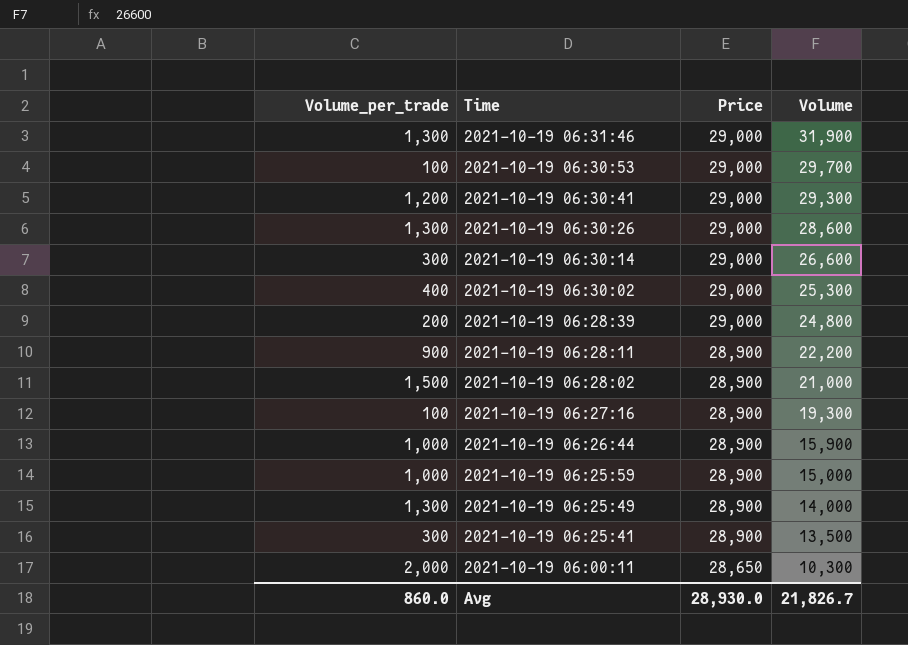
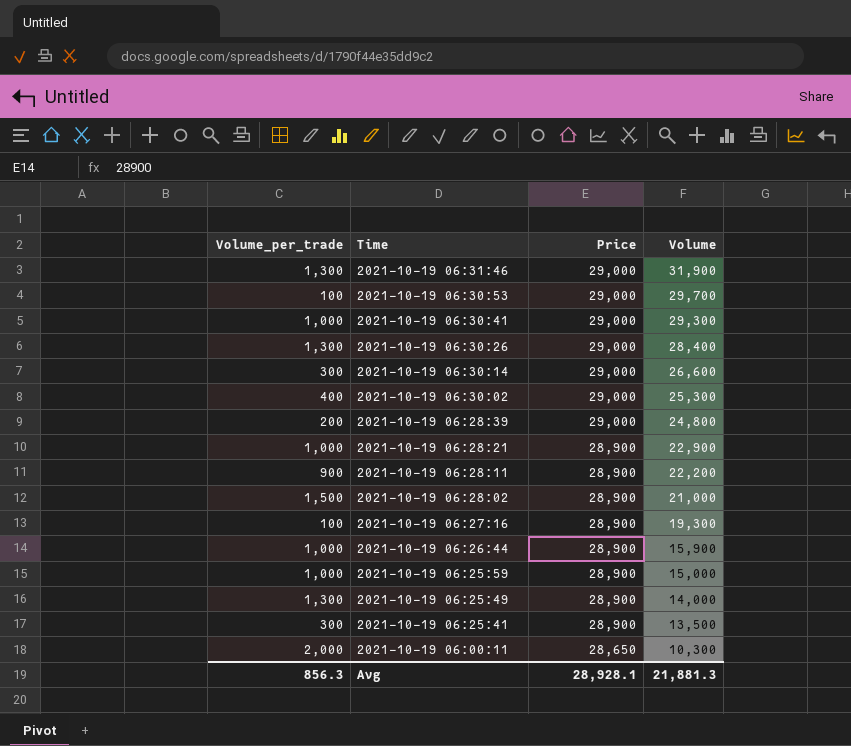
2021-10-19 06:30:41 | Volume_per_trade: 1,200 -> 1,000
2021-10-19 06:30:26 | Volume: 28,600 -> 28,400
row 2021-10-19 06:28:21: none -> 1,000 | 28,900 | 22,900
Avg | Volume_per_trade: 860.0 -> 856.3
Avg | Price: 28,930.0 -> 28,928.1
Avg | Volume: 21,826.7 -> 21,881.3

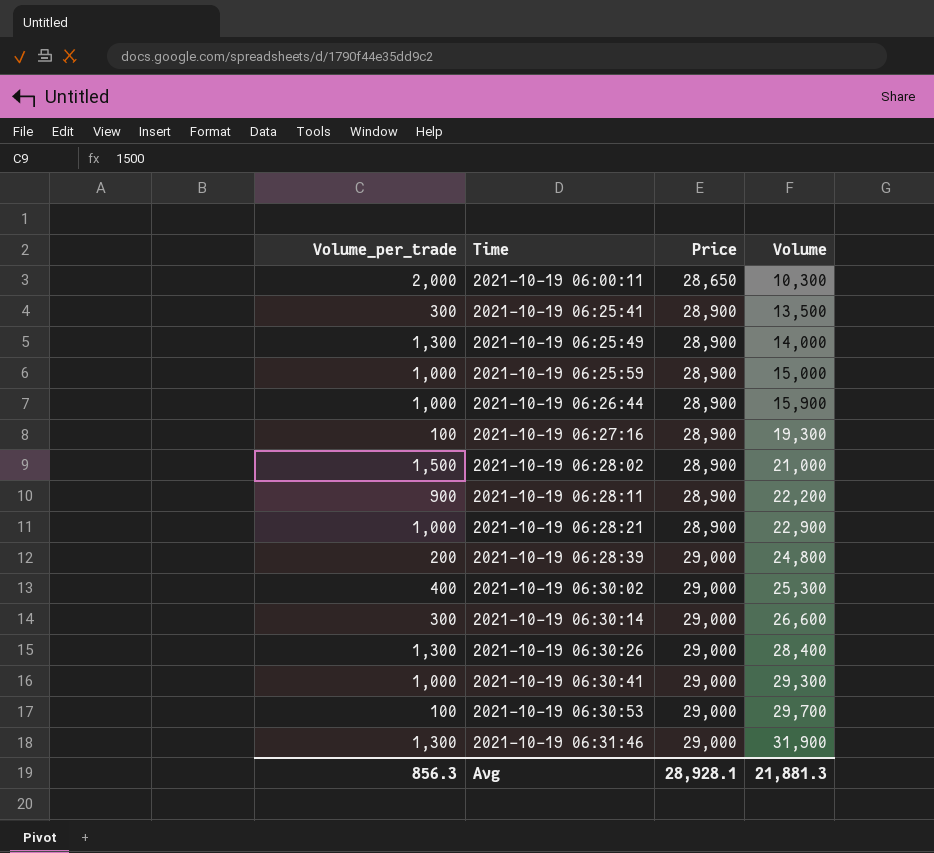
row order: Time descending -> Time ascending

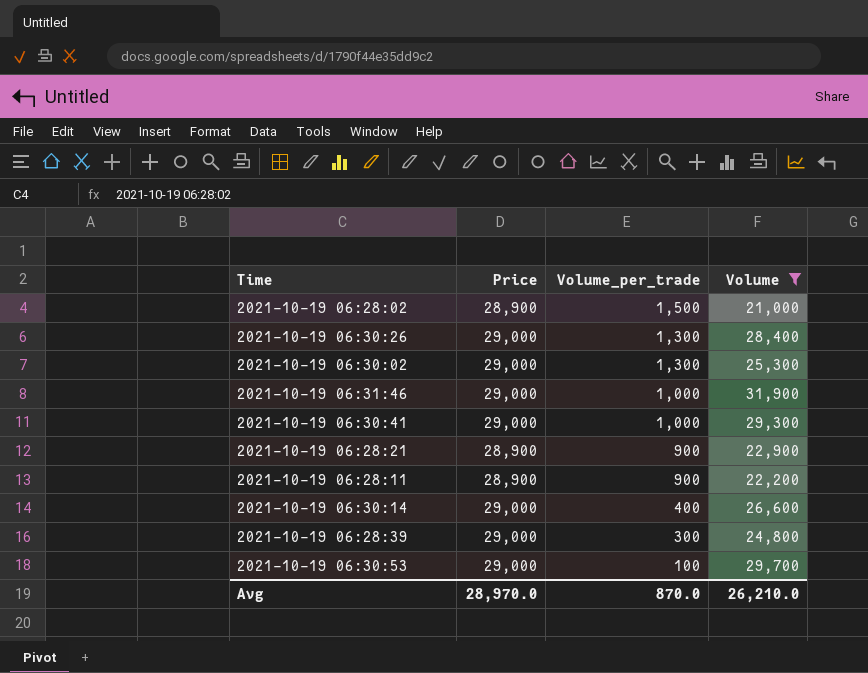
filter: none -> Volume >= 21,000
row order: Time ascending -> Volume_per_trade descending
column Volume_per_trade | position: 1 -> 3
2021-10-19 06:30:02 | Volume_per_trade: 400 -> 1,300
2021-10-19 06:31:46 | Volume_per_trade: 1,300 -> 1,000
2021-10-19 06:28:21 | Volume_per_trade: 1,000 -> 900
2021-10-19 06:30:14 | Volume_per_trade: 300 -> 400
2021-10-19 06:28:39 | Volume_per_trade: 200 -> 300
Avg | Price: 28,928.1 -> 28,970.0
Avg | Volume_per_trade: 856.3 -> 870.0
Avg | Volume: 21,881.3 -> 26,210.0

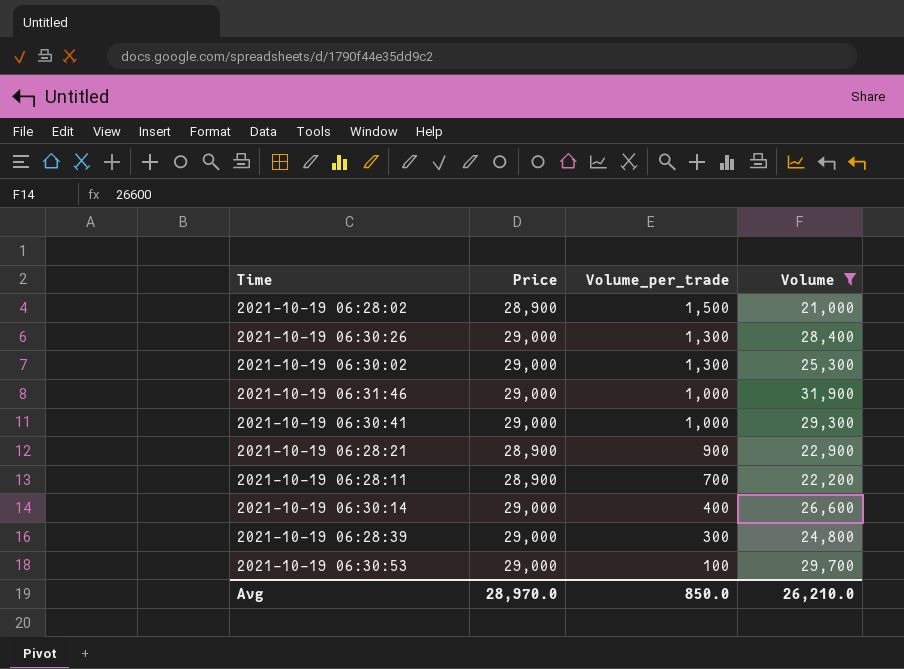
2021-10-19 06:28:11 | Volume_per_trade: 900 -> 700
Avg | Volume_per_trade: 870.0 -> 850.0

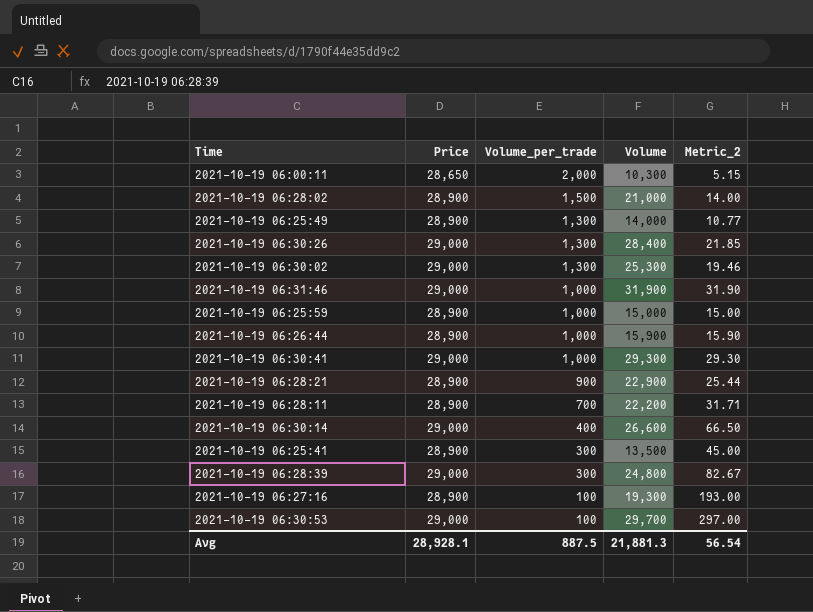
filter: Volume >= 21,000 -> none
column Metric_2 | formula: none -> [Volume] / [Volume_per_trade]
Avg | Price: 28,970.0 -> 28,928.1
Avg | Volume_per_trade: 850.0 -> 887.5
Avg | Volume: 26,210.0 -> 21,881.3

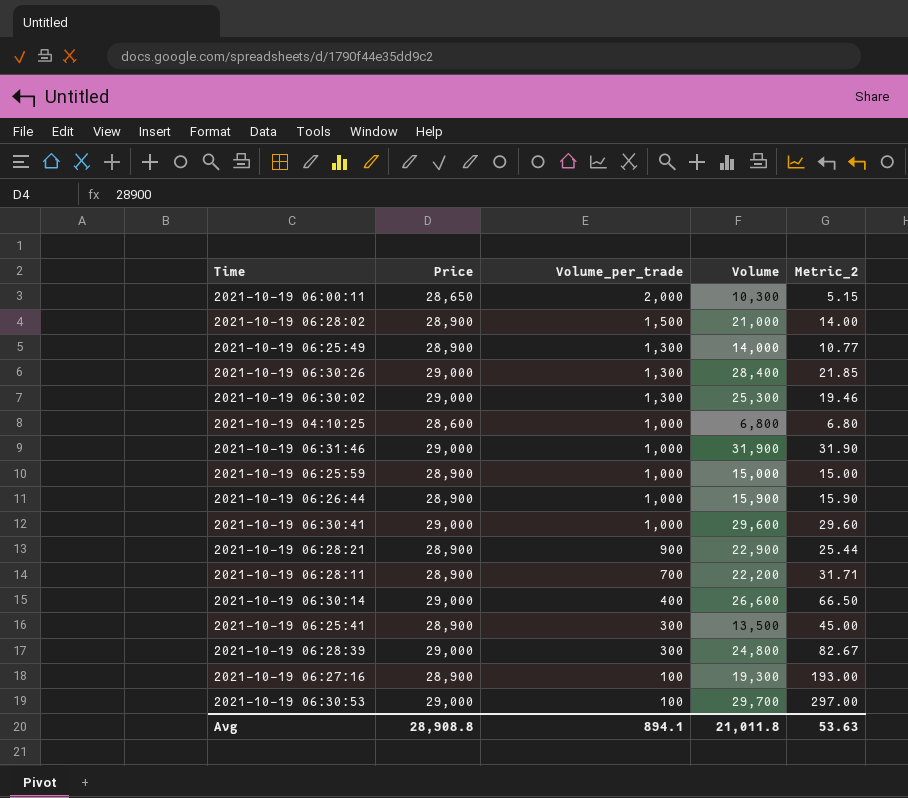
row 2021-10-19 04:10:25: none -> 28,600 | 1,000 | 6,800 | 6.80
2021-10-19 06:30:41 | Volume: 29,300 -> 29,600
2021-10-19 06:30:41 | Metric_2: 29.30 -> 29.60
Avg | Price: 28,928.1 -> 28,908.8
Avg | Volume_per_trade: 887.5 -> 894.1
Avg | Volume: 21,881.3 -> 21,011.8
Avg | Metric_2: 56.54 -> 53.63

